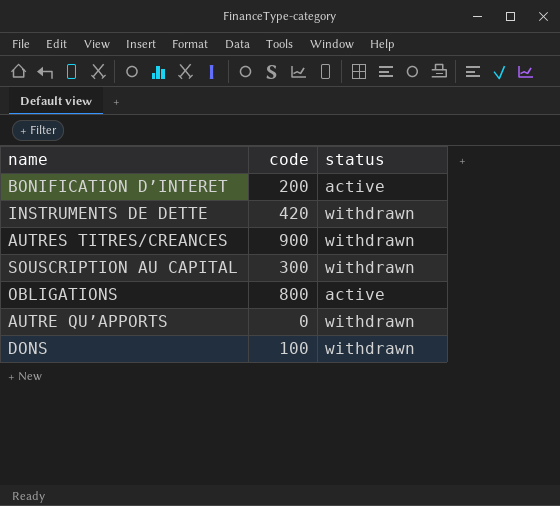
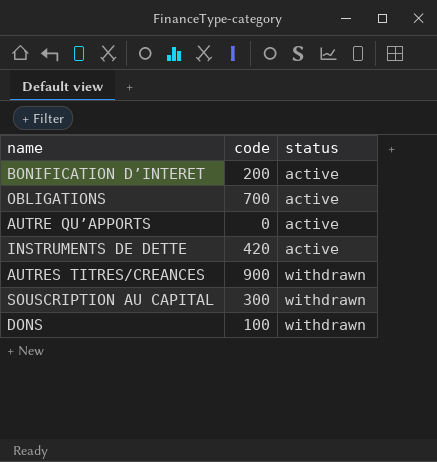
row order: none -> status ascending
OBLIGATIONS | code: 800 -> 700
AUTRE QU’APPORTS | status: withdrawn -> active
INSTRUMENTS DE DETTE | status: withdrawn -> active

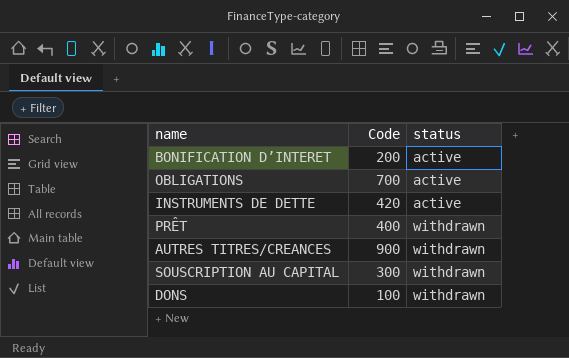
column name: code -> Code
row AUTRE QU’APPORTS: 0 | active -> none
row PRÊT: none -> 400 | withdrawn

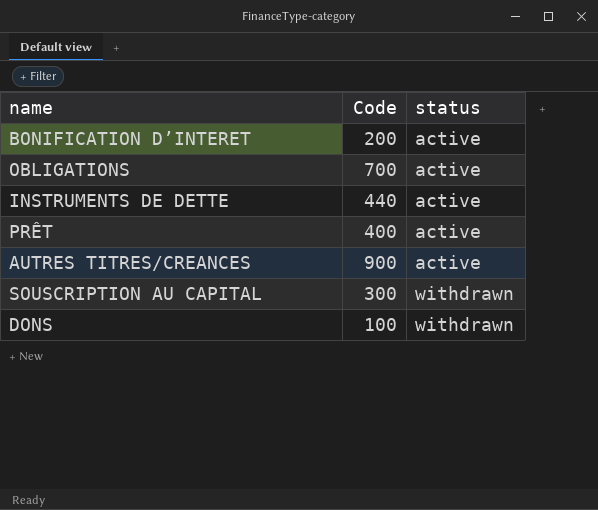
INSTRUMENTS DE DETTE | Code: 420 -> 440
PRÊT | status: withdrawn -> active
AUTRES TITRES/CREANCES | status: withdrawn -> active

